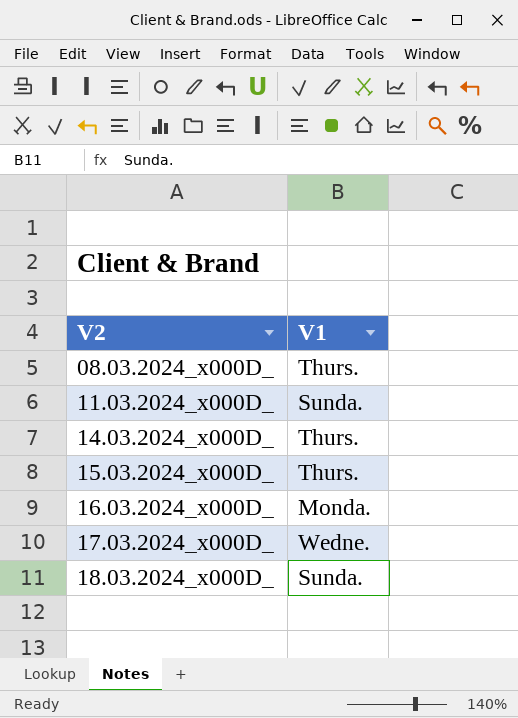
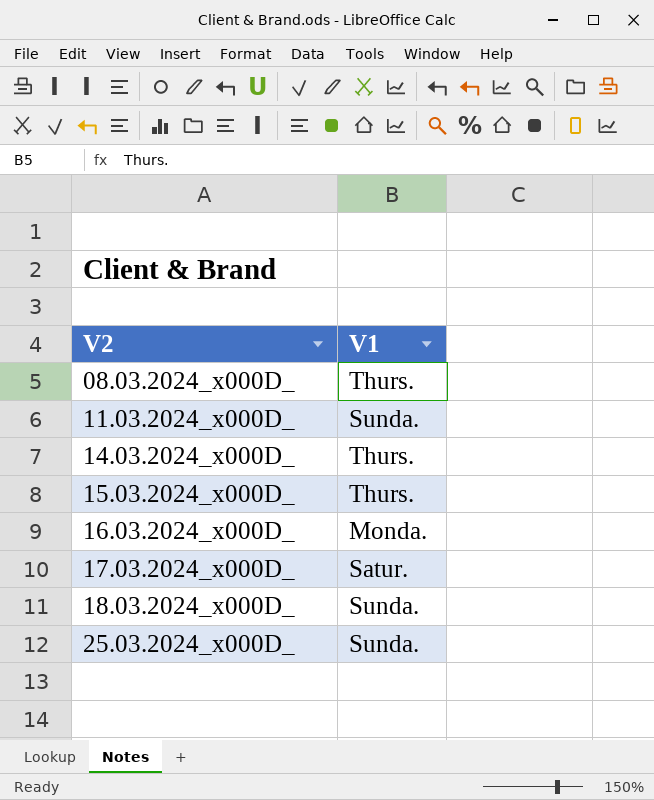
17.03.2024_x000D_ | V1: Wedne. -> Satur.
row 25.03.2024_x000D_: none -> Sunda.

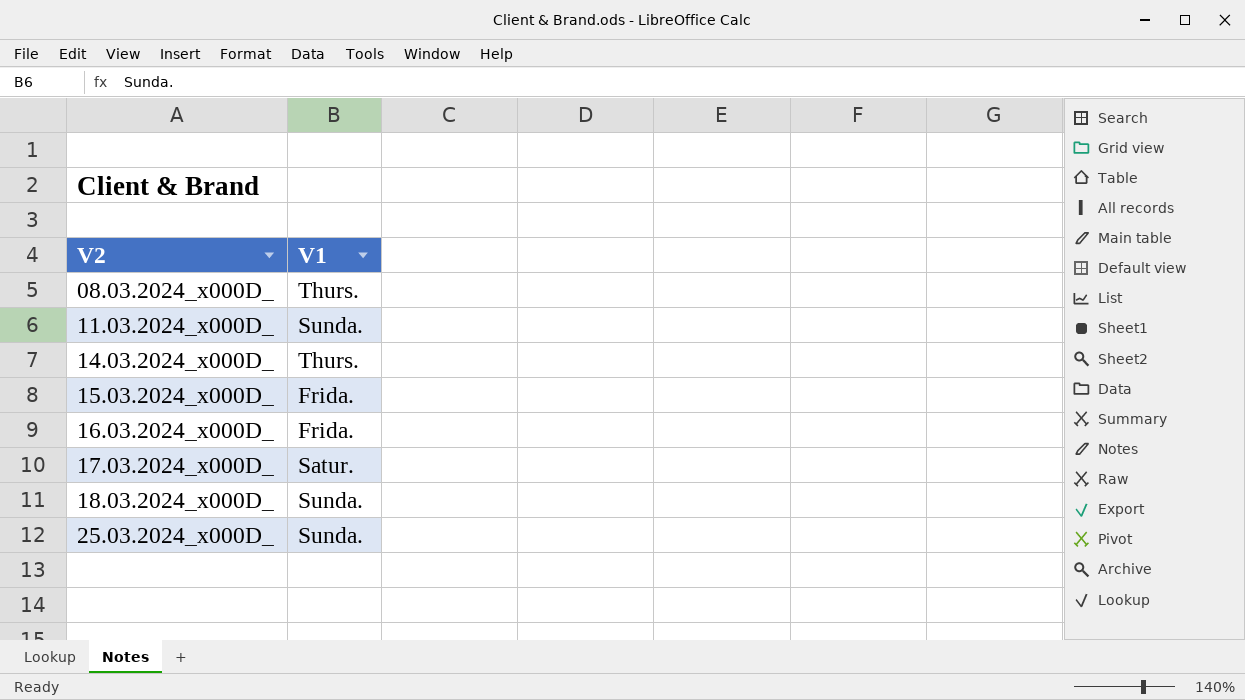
15.03.2024_x000D_ | V1: Thurs. -> Frida.
16.03.2024_x000D_ | V1: Monda. -> Frida.

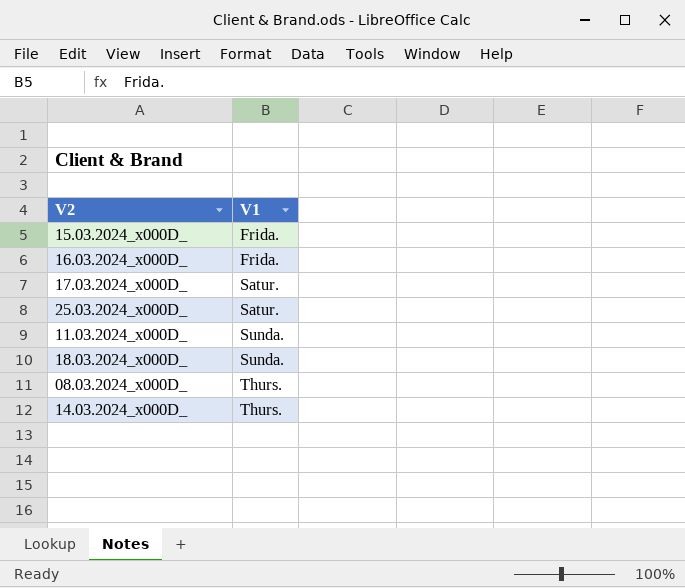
row order: V2 ascending -> V1 ascending
25.03.2024_x000D_ | V1: Sunda. -> Satur.

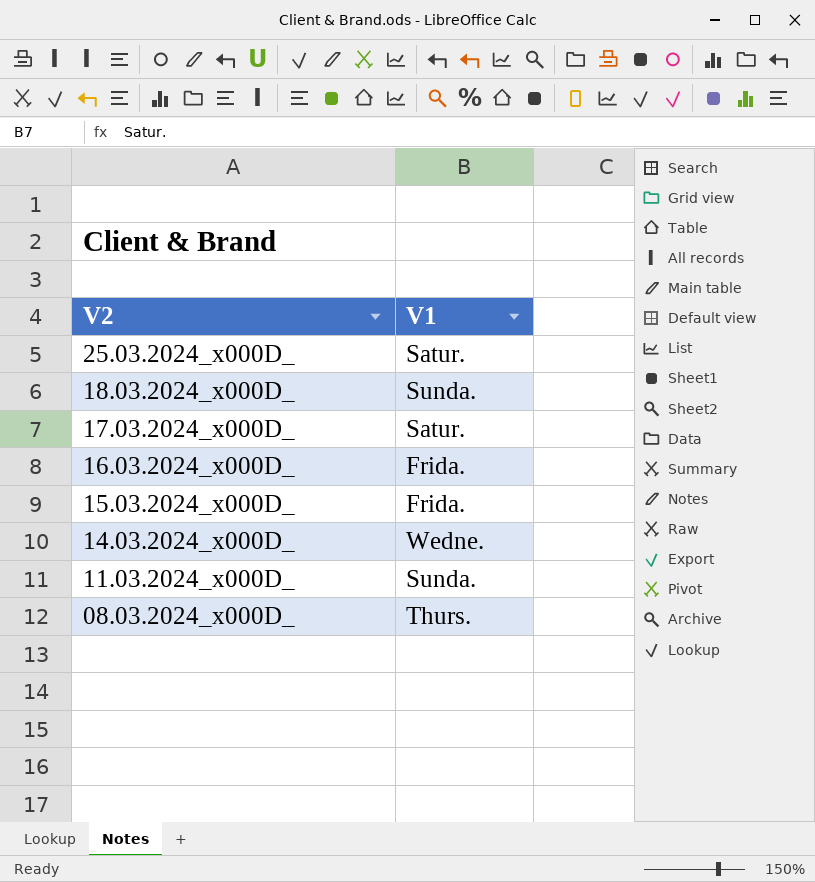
row order: V1 ascending -> V2 descending
14.03.2024_x000D_ | V1: Thurs. -> Wedne.

